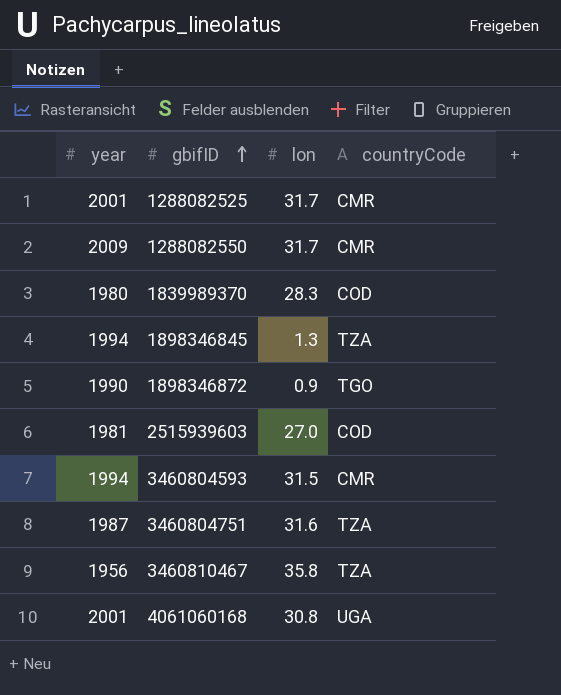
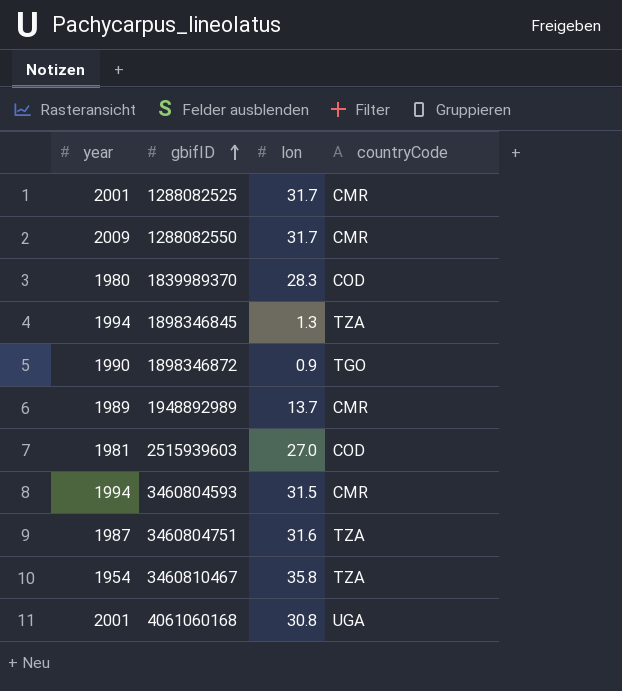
row 1948892989: none -> 1989 | 13.7 | CMR
3460810467 | year: 1956 -> 1954

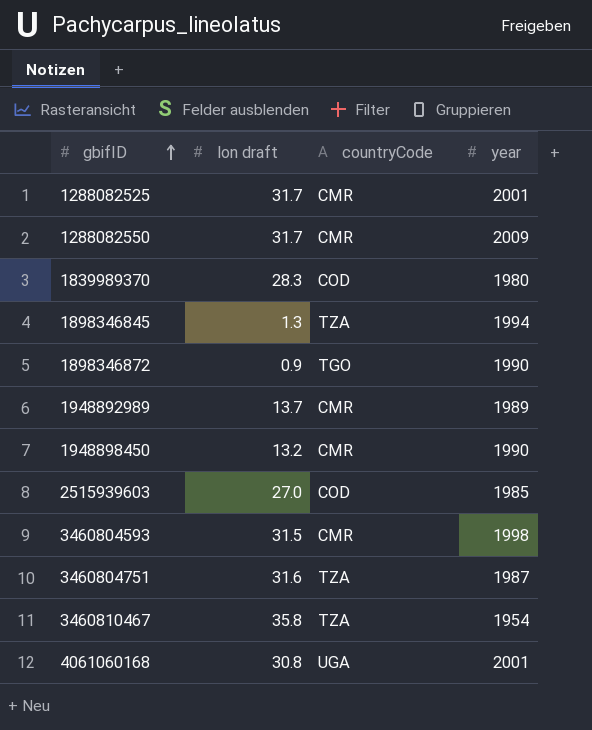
column name: lon -> lon draft
column year | position: 1 -> 4
row 1948898450: none -> 13.2 | CMR | 1990
2515939603 | year: 1981 -> 1985
3460804593 | year: 1994 -> 1998

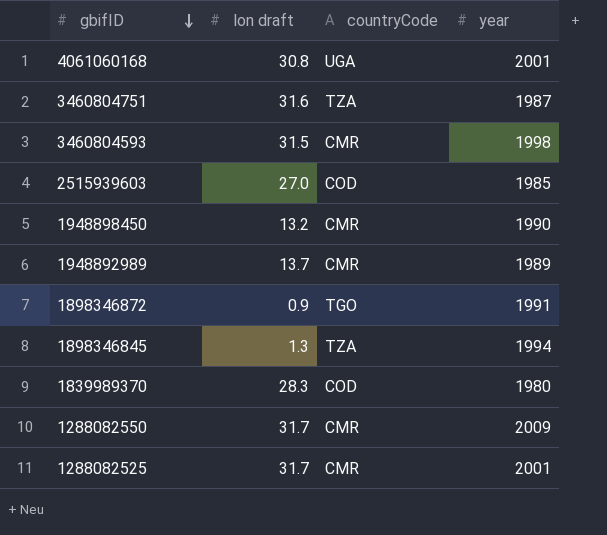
row order: gbifID ascending -> gbifID descending
row 3460810467: 35.8 | TZA | 1954 -> none
1898346872 | year: 1990 -> 1991

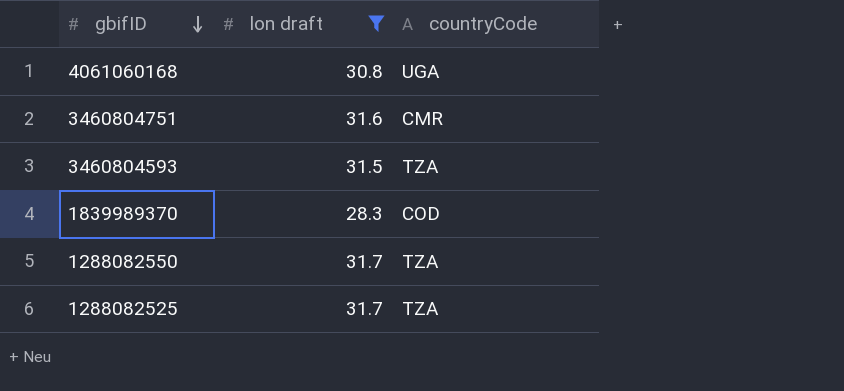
filter: none -> lon draft >= 28.3
column year | position: 4 -> none
3460804751 | countryCode: TZA -> CMR
3460804593 | countryCode: CMR -> TZA
1288082550 | countryCode: CMR -> TZA
1288082525 | countryCode: CMR -> TZA

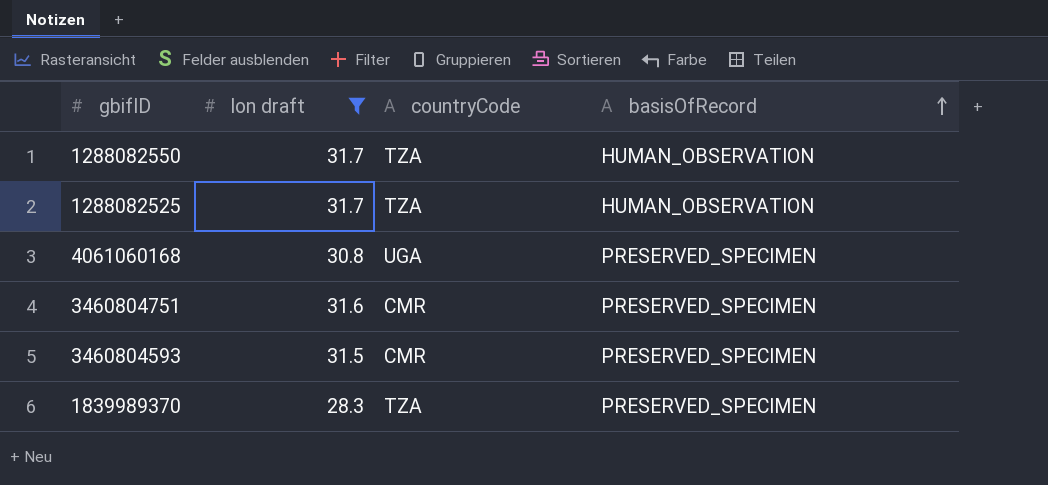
row order: gbifID descending -> basisOfRecord ascending
column basisOfRecord | position: none -> 4
3460804593 | countryCode: TZA -> CMR
1839989370 | countryCode: COD -> TZA

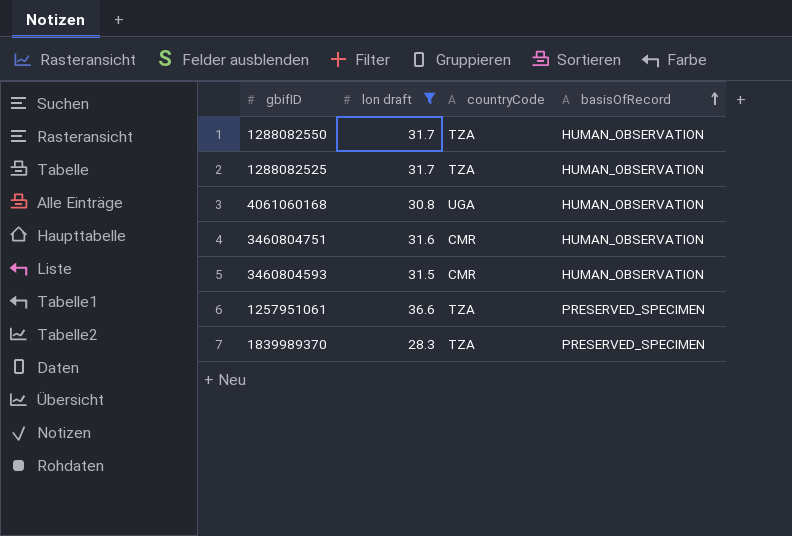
4061060168 | basisOfRecord: PRESERVED_SPECIMEN -> HUMAN_OBSERVATION
3460804751 | basisOfRecord: PRESERVED_SPECIMEN -> HUMAN_OBSERVATION
3460804593 | basisOfRecord: PRESERVED_SPECIMEN -> HUMAN_OBSERVATION
row 1257951061: none -> 36.6 | TZA | PRESERVED_SPECIMEN

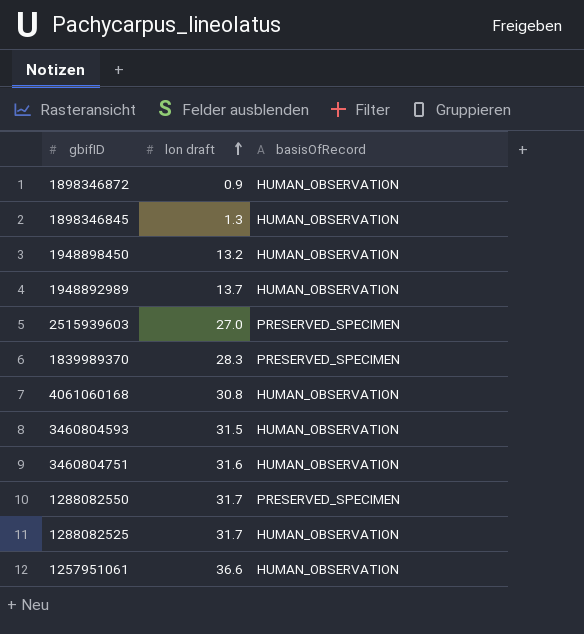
filter: lon draft >= 28.3 -> none
row order: basisOfRecord ascending -> lon draft ascending
column countryCode | position: 3 -> none
1288082550 | basisOfRecord: HUMAN_OBSERVATION -> PRESERVED_SPECIMEN
1257951061 | basisOfRecord: PRESERVED_SPECIMEN -> HUMAN_OBSERVATION

